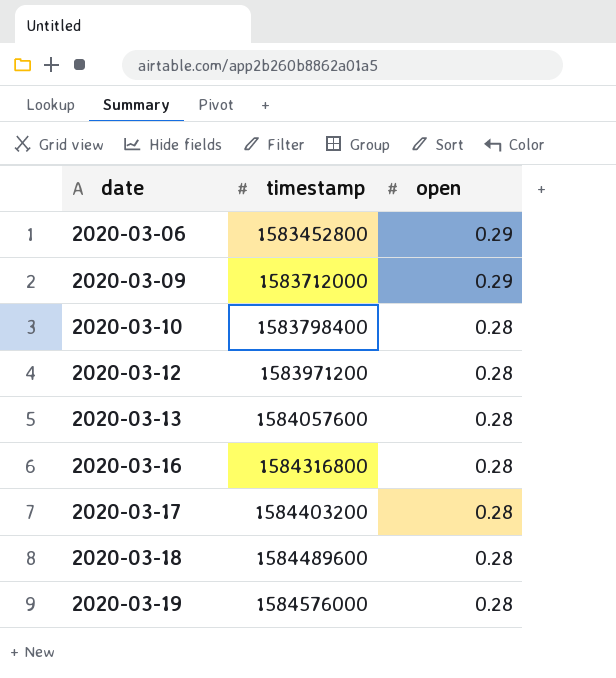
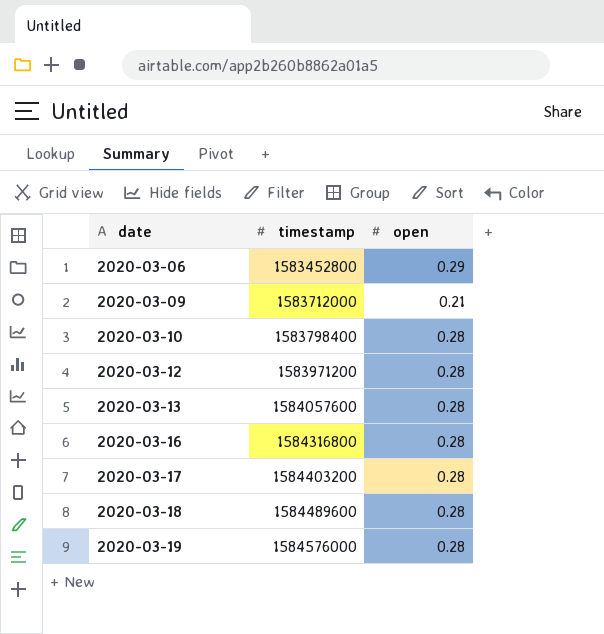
2020-03-09 | open: 0.29 -> 0.21

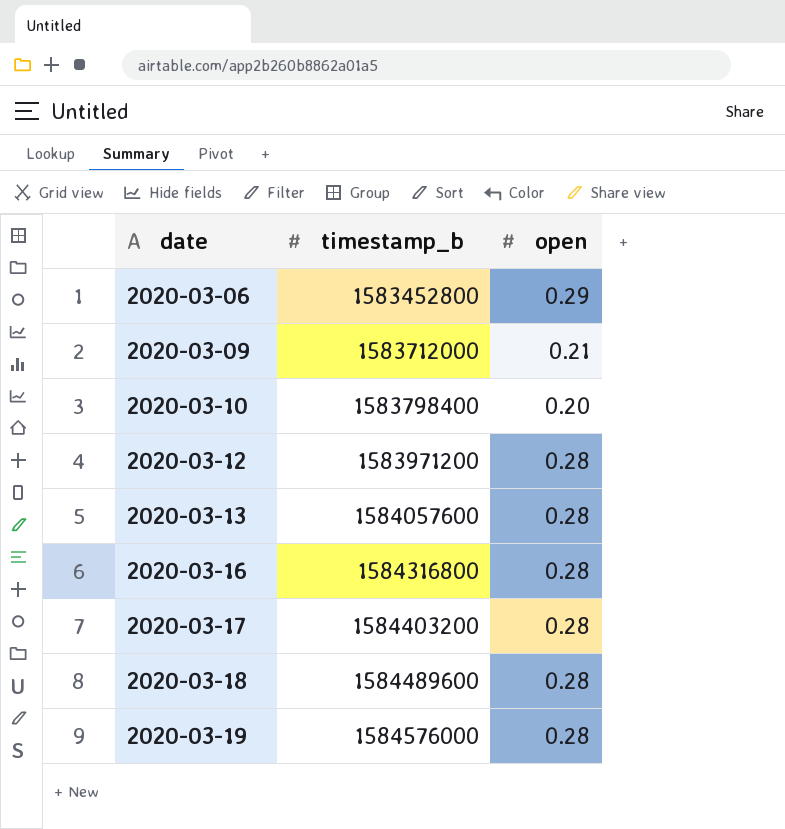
column name: timestamp -> timestamp_b
2020-03-10 | open: 0.28 -> 0.20

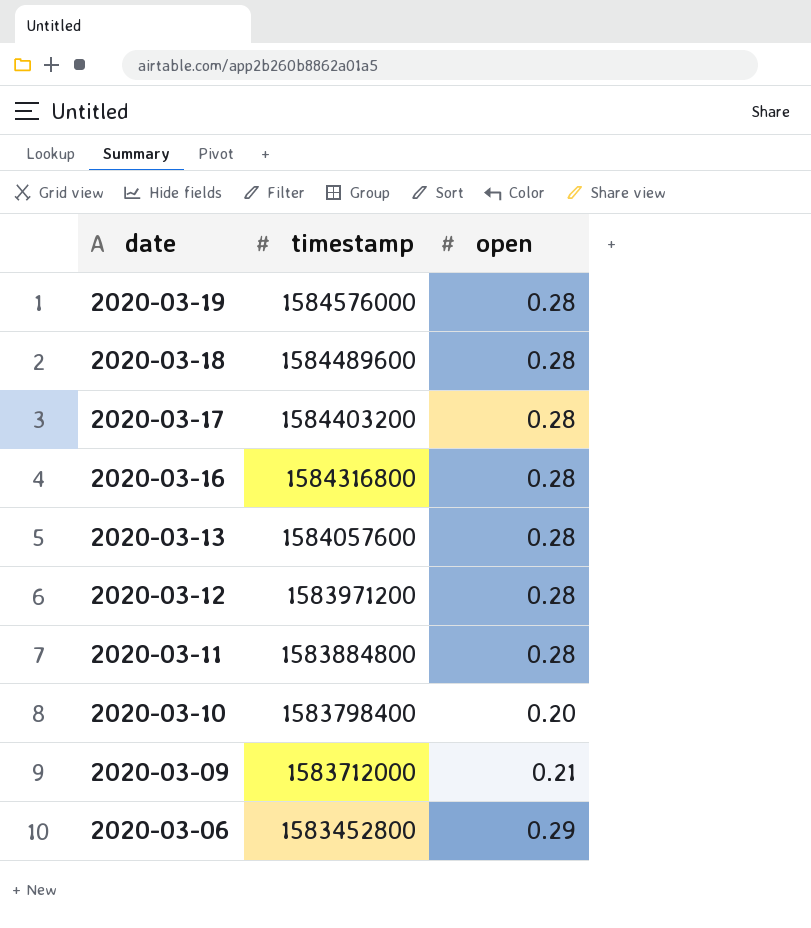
row order: date ascending -> date descending
column name: timestamp_b -> timestamp
row 2020-03-11: none -> 1583884800 | 0.28

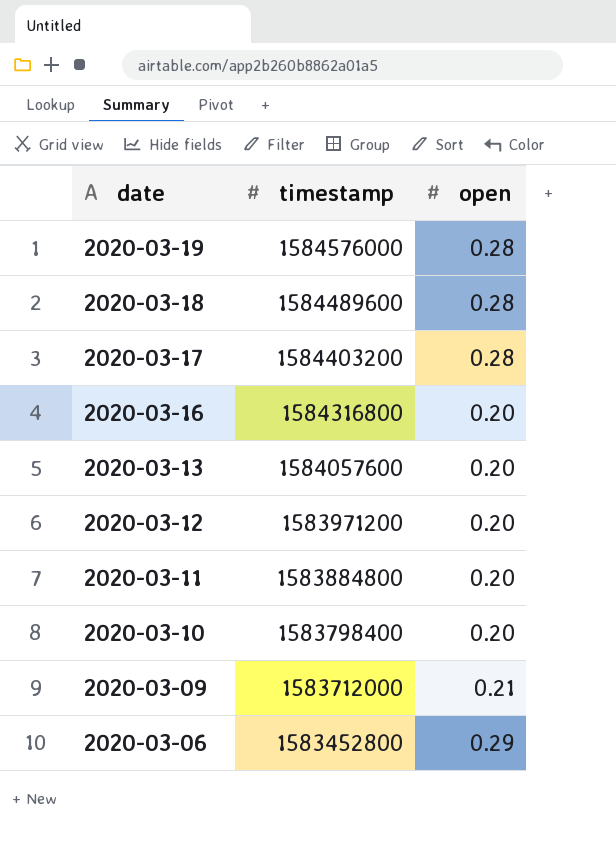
2020-03-16 | open: 0.28 -> 0.20
2020-03-13 | open: 0.28 -> 0.20
2020-03-12 | open: 0.28 -> 0.20
2020-03-11 | open: 0.28 -> 0.20

